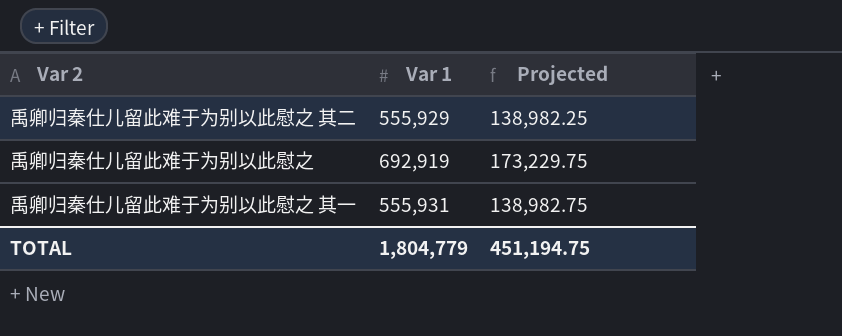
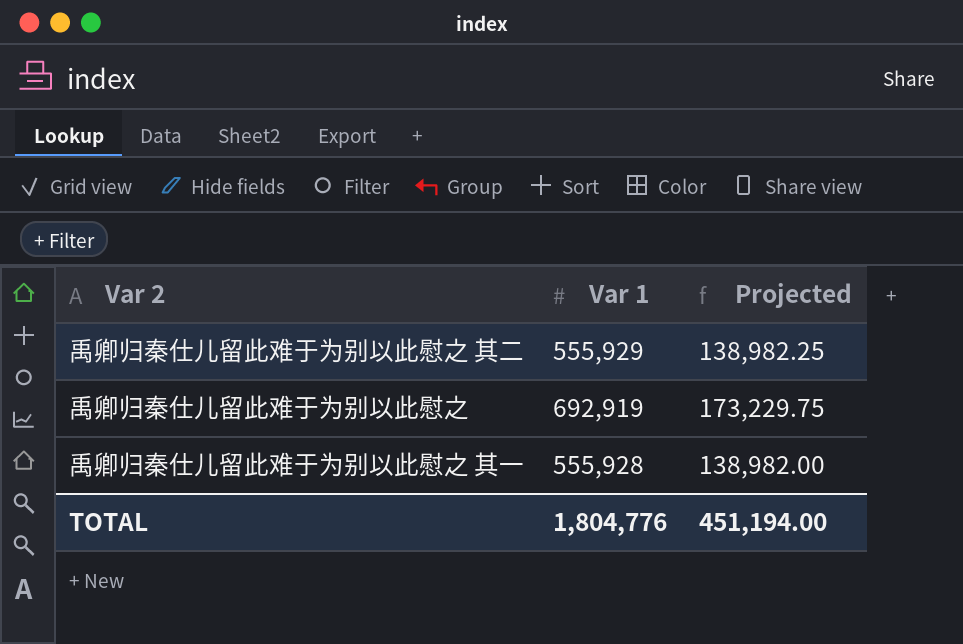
禹卿归秦仕儿留此难于为别以此慰之 其一 | Var 1: 555,931 -> 555,928
禹卿归秦仕儿留此难于为别以此慰之 其一 | Projected: 138,982.75 -> 138,982.00
TOTAL | Var 1: 1,804,779 -> 1,804,776
TOTAL | Projected: 451,194.75 -> 451,194.00

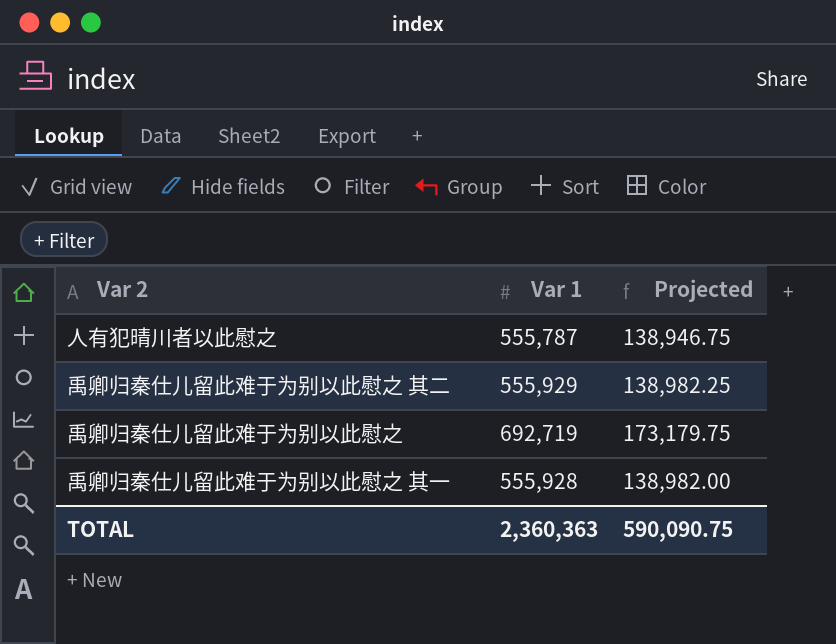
row 人有犯晴川者以此慰之: none -> 555,787 | 138,946.75
禹卿归秦仕儿留此难于为别以此慰之 | Var 1: 692,919 -> 692,719
禹卿归秦仕儿留此难于为别以此慰之 | Projected: 173,229.75 -> 173,179.75
TOTAL | Var 1: 1,804,776 -> 2,360,363
TOTAL | Projected: 451,194.00 -> 590,090.75

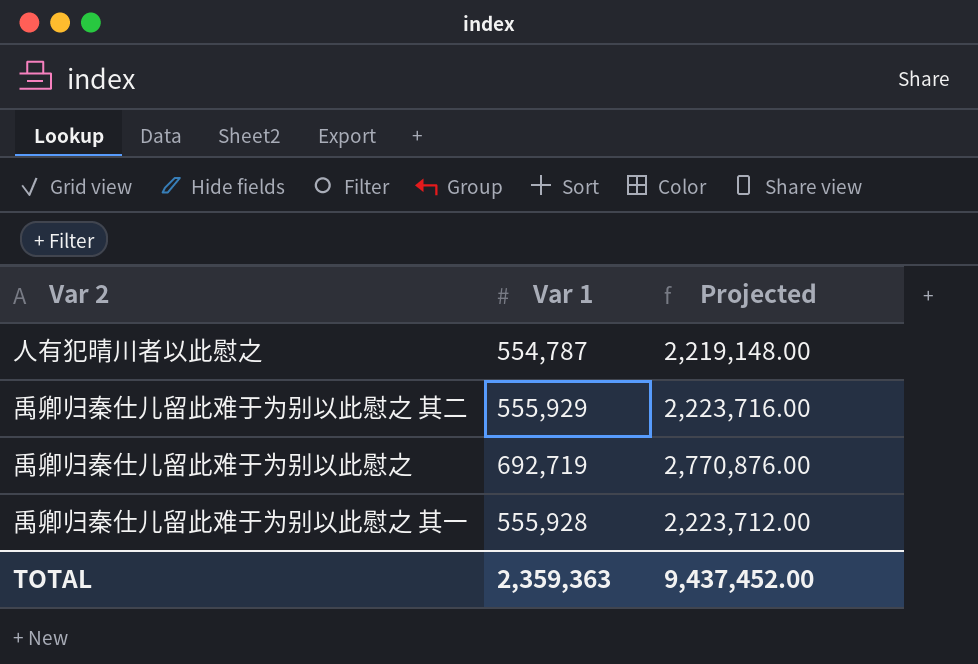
column Projected | formula: [Var 1] * 0.25 -> [Var 1] * 4
人有犯晴川者以此慰之 | Var 1: 555,787 -> 554,787
TOTAL | Var 1: 2,360,363 -> 2,359,363
TOTAL | Projected: 590,090.75 -> 9,437,452.00

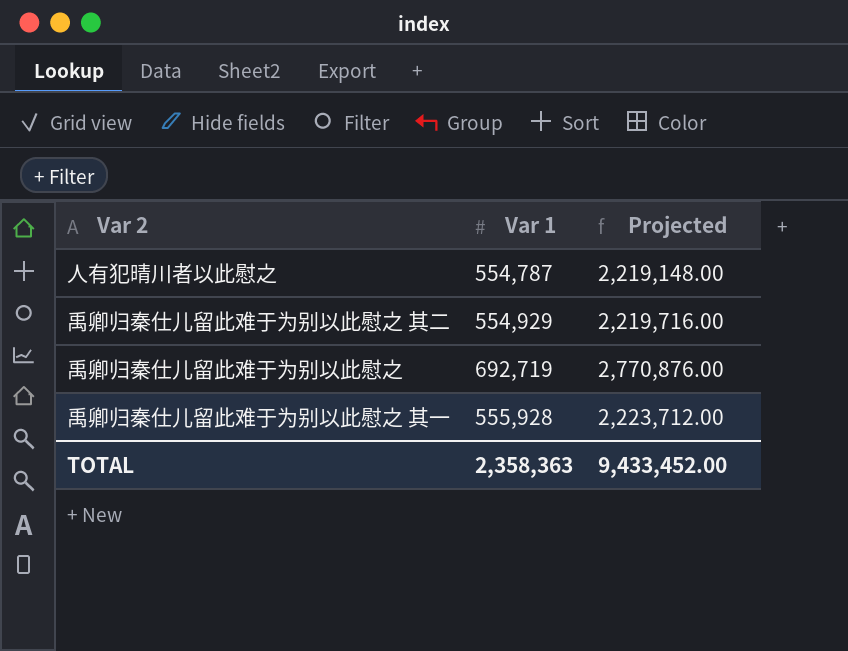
禹卿归秦仕儿留此难于为别以此慰之 其二 | Var 1: 555,929 -> 554,929
禹卿归秦仕儿留此难于为别以此慰之 其二 | Projected: 2,223,716.00 -> 2,219,716.00
TOTAL | Var 1: 2,359,363 -> 2,358,363
TOTAL | Projected: 9,437,452.00 -> 9,433,452.00

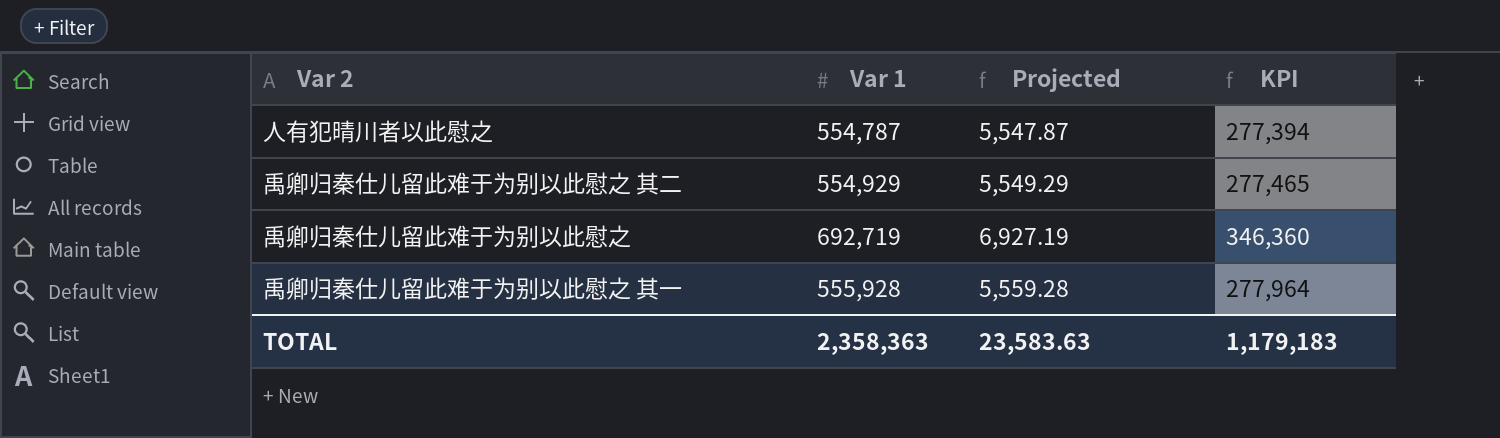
column Projected | formula: [Var 1] * 4 -> [Var 1] * 0.01
column KPI | formula: none -> [Var 1] * 0.5
TOTAL | Projected: 9,433,452.00 -> 23,583.63

